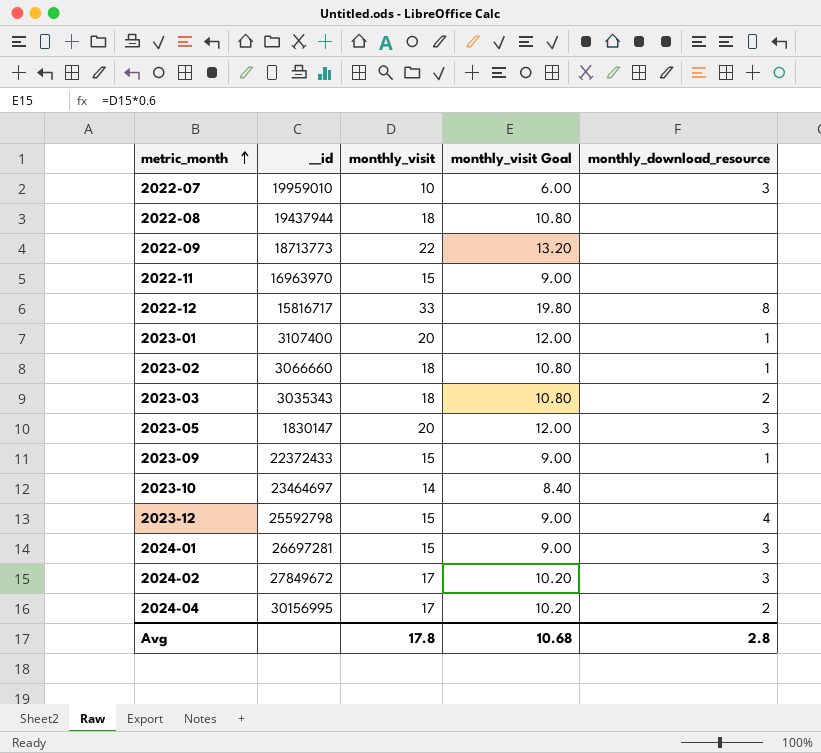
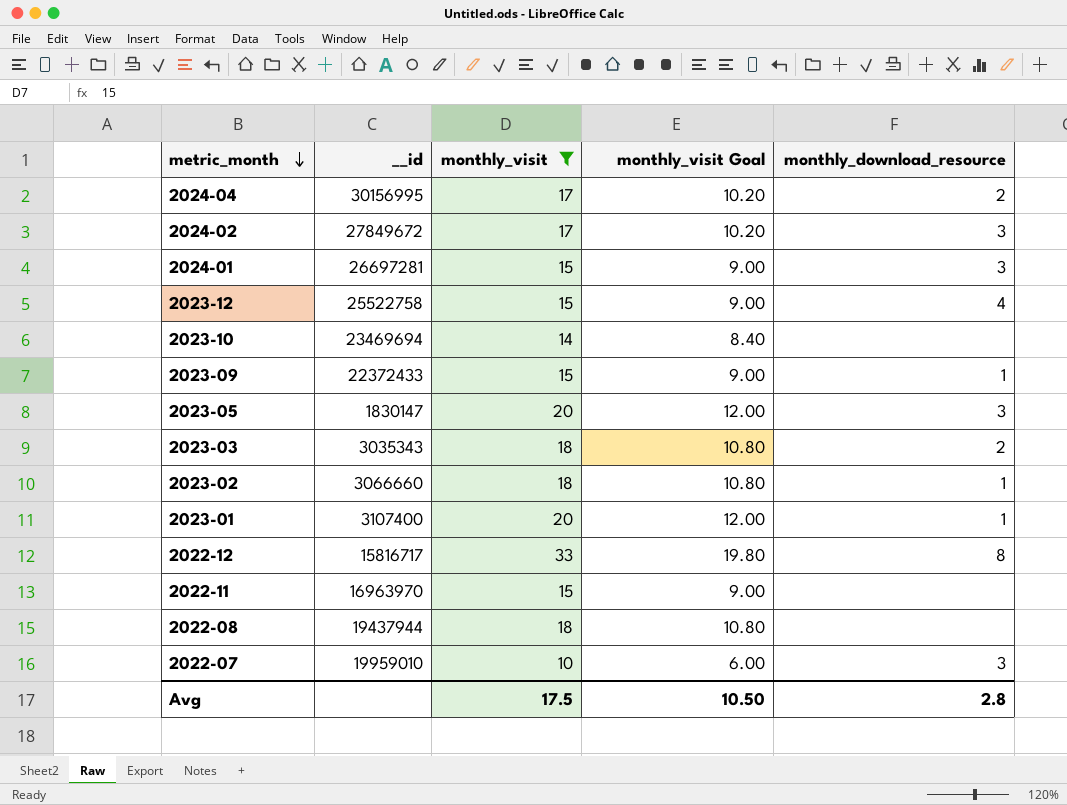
filter: none -> monthly_visit != 22
row order: metric_month ascending -> metric_month descending
2023-12 | __id: 25592798 -> 25522758
2023-10 | __id: 23464697 -> 23469694
Avg | monthly_visit: 17.8 -> 17.5
Avg | monthly_visit Goal: 10.68 -> 10.50

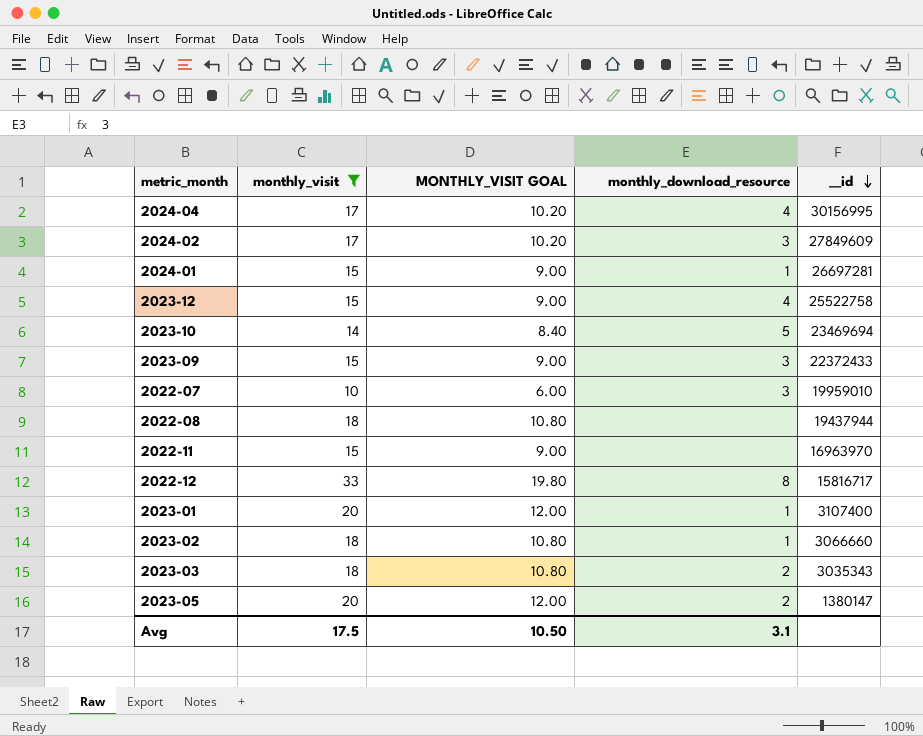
row order: metric_month descending -> __id descending
column name: monthly_visit Goal -> MONTHLY_VISIT GOAL
column __id | position: 2 -> 5
2024-04 | monthly_download_resource: 2 -> 4
2024-02 | __id: 27849672 -> 27849609
2024-01 | monthly_download_resource: 3 -> 1
2023-10 | monthly_download_resource: none -> 5
2023-09 | monthly_download_resource: 1 -> 3
2023-05 | monthly_download_resource: 3 -> 2
2023-05 | __id: 1830147 -> 1380147
Avg | monthly_download_resource: 2.8 -> 3.1

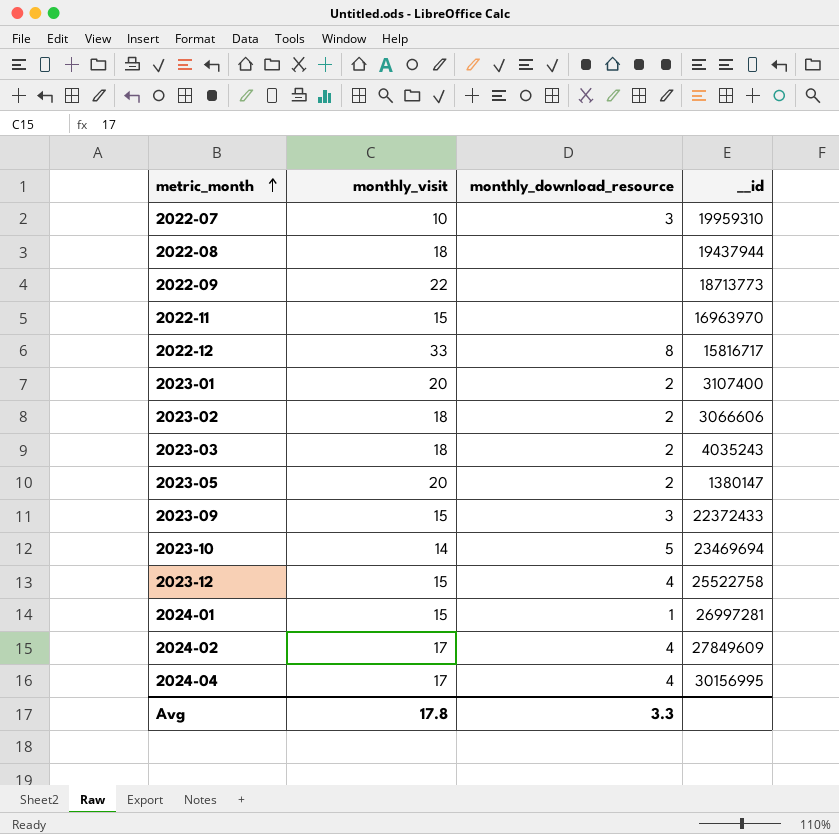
filter: monthly_visit != 22 -> none
row order: __id descending -> metric_month ascending
column MONTHLY_VISIT GOAL | formula: [monthly_visit] * 0.6 -> none
2022-07 | __id: 19959010 -> 19959310
2023-01 | monthly_download_resource: 1 -> 2
2023-02 | monthly_download_resource: 1 -> 2
2023-02 | __id: 3066660 -> 3066606
2023-03 | __id: 3035343 -> 4035243
2024-01 | __id: 26697281 -> 26997281
2024-02 | monthly_download_resource: 3 -> 4
Avg | monthly_visit: 17.5 -> 17.8
Avg | monthly_download_resource: 3.1 -> 3.3

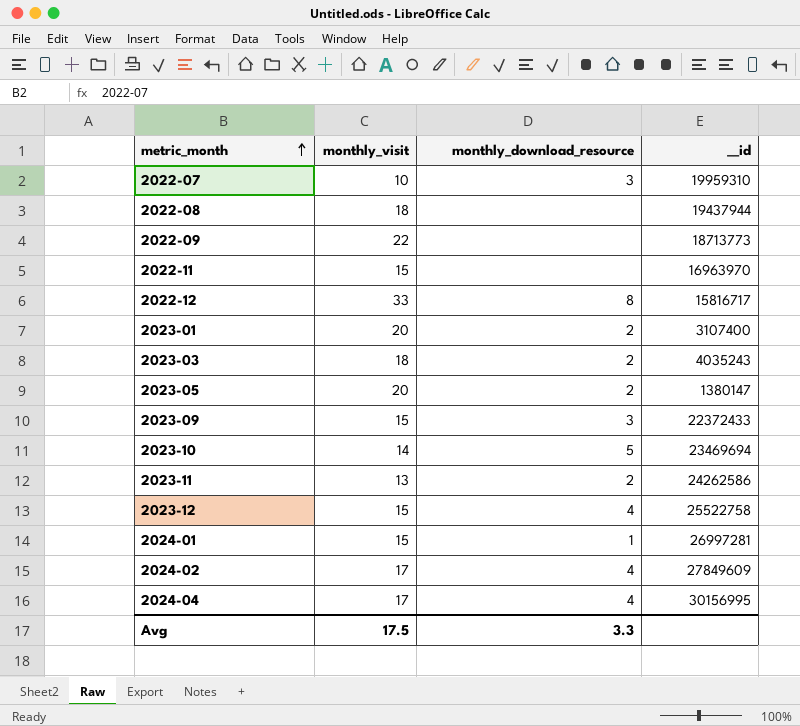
row 2023-02: 18 | 2 | 3066606 -> none
row 2023-11: none -> 13 | 2 | 24262586
Avg | monthly_visit: 17.8 -> 17.5

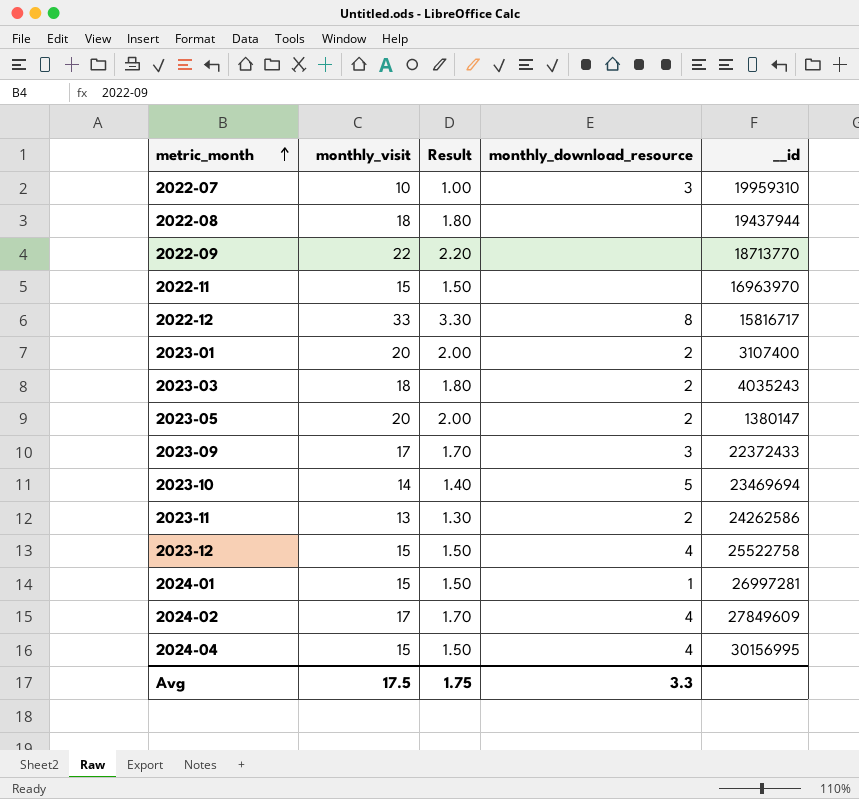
column Result | formula: none -> [monthly_visit] * 0.1
2022-09 | __id: 18713773 -> 18713770
2023-09 | monthly_visit: 15 -> 17
2024-04 | monthly_visit: 17 -> 15

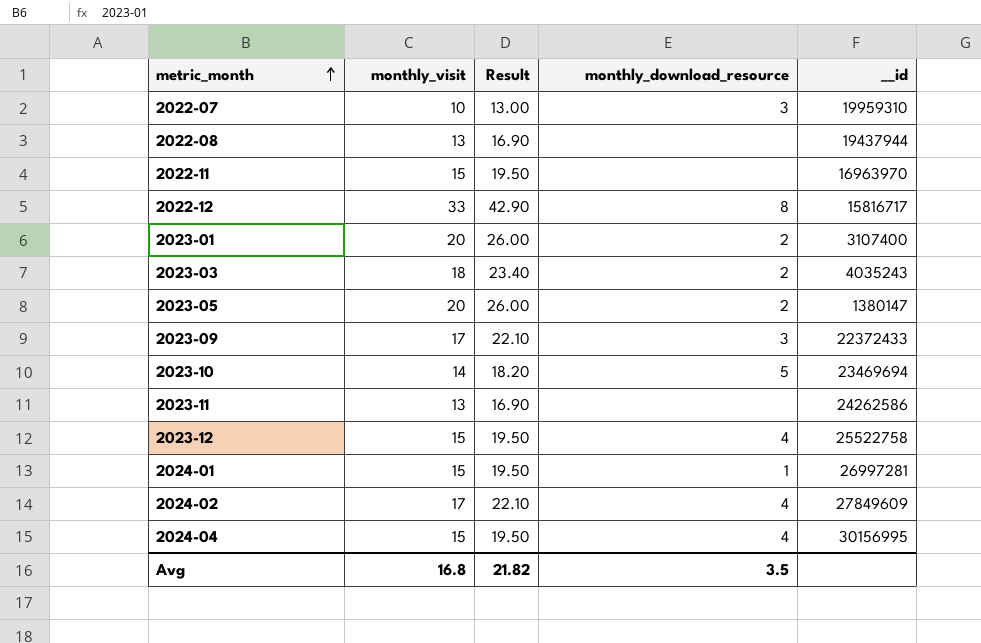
column Result | formula: [monthly_visit] * 0.1 -> [monthly_visit] * 1.3
row 2022-09: 22 | 2.20 | none | 18713770 -> none
2022-08 | monthly_visit: 18 -> 13
2023-11 | monthly_download_resource: 2 -> none
Avg | monthly_visit: 17.5 -> 16.8
Avg | Result: 1.75 -> 21.82
Avg | monthly_download_resource: 3.3 -> 3.5

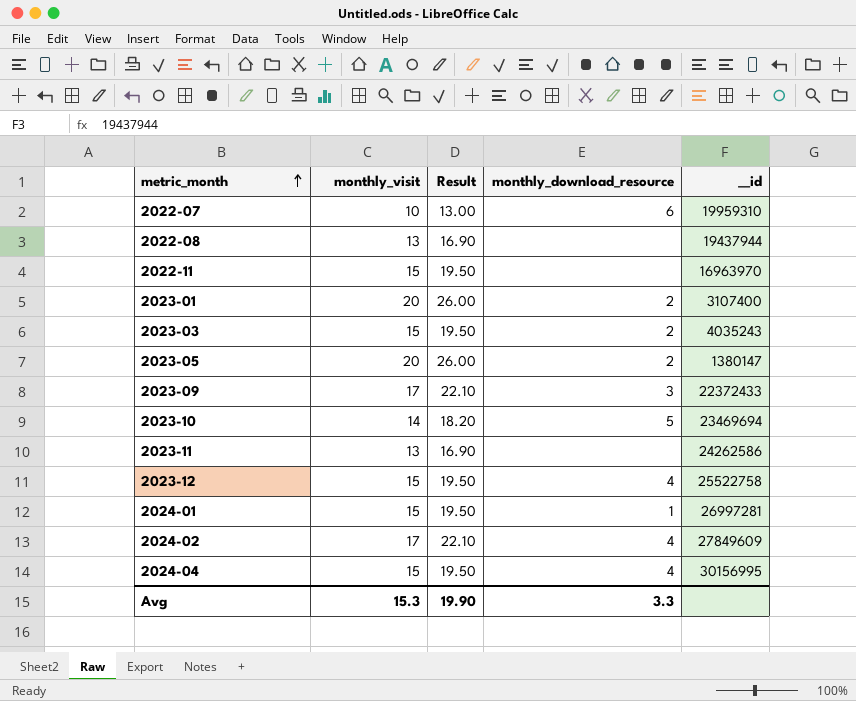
row 2022-12: 33 | 42.90 | 8 | 15816717 -> none
2022-07 | monthly_download_resource: 3 -> 6
2023-03 | monthly_visit: 18 -> 15
2023-03 | Result: 23.40 -> 19.50
Avg | monthly_visit: 16.8 -> 15.3
Avg | Result: 21.82 -> 19.90
Avg | monthly_download_resource: 3.5 -> 3.3

